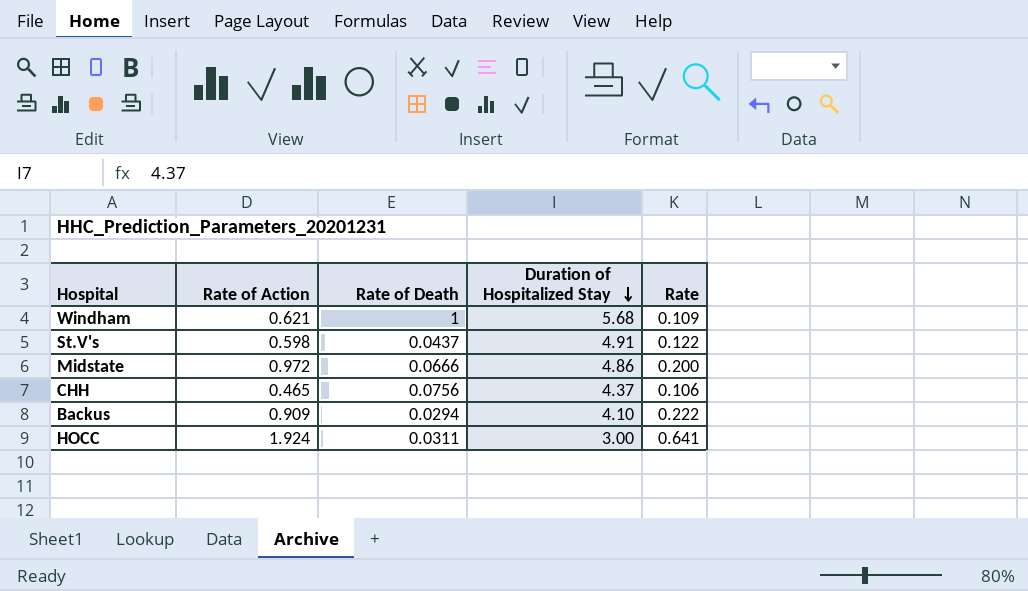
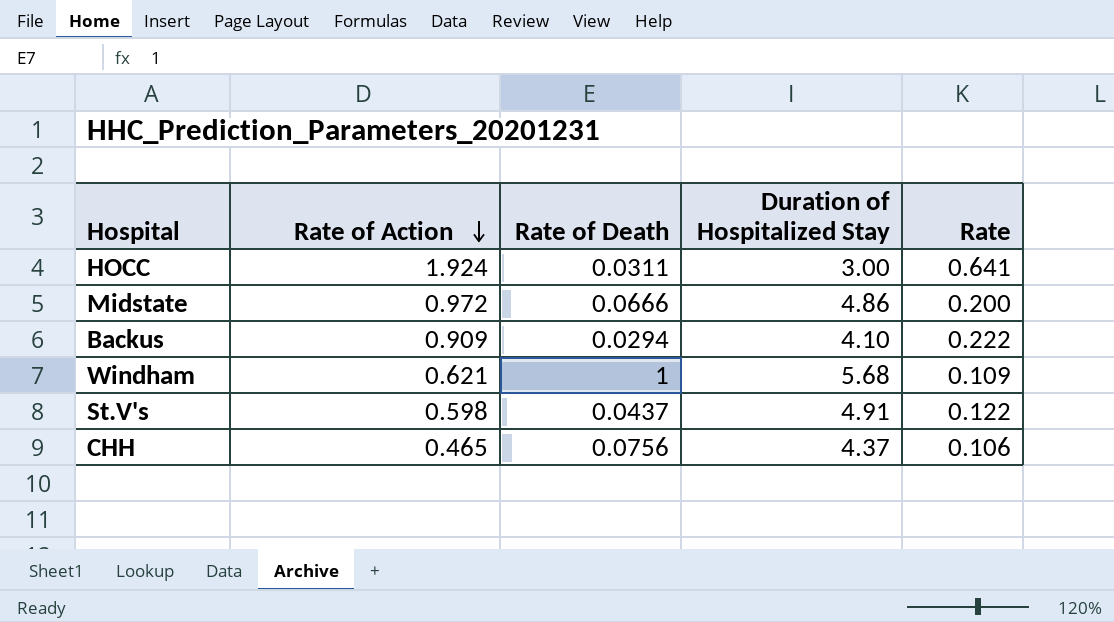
row order: Duration of Hospitalized Stay descending -> Rate of Action descending

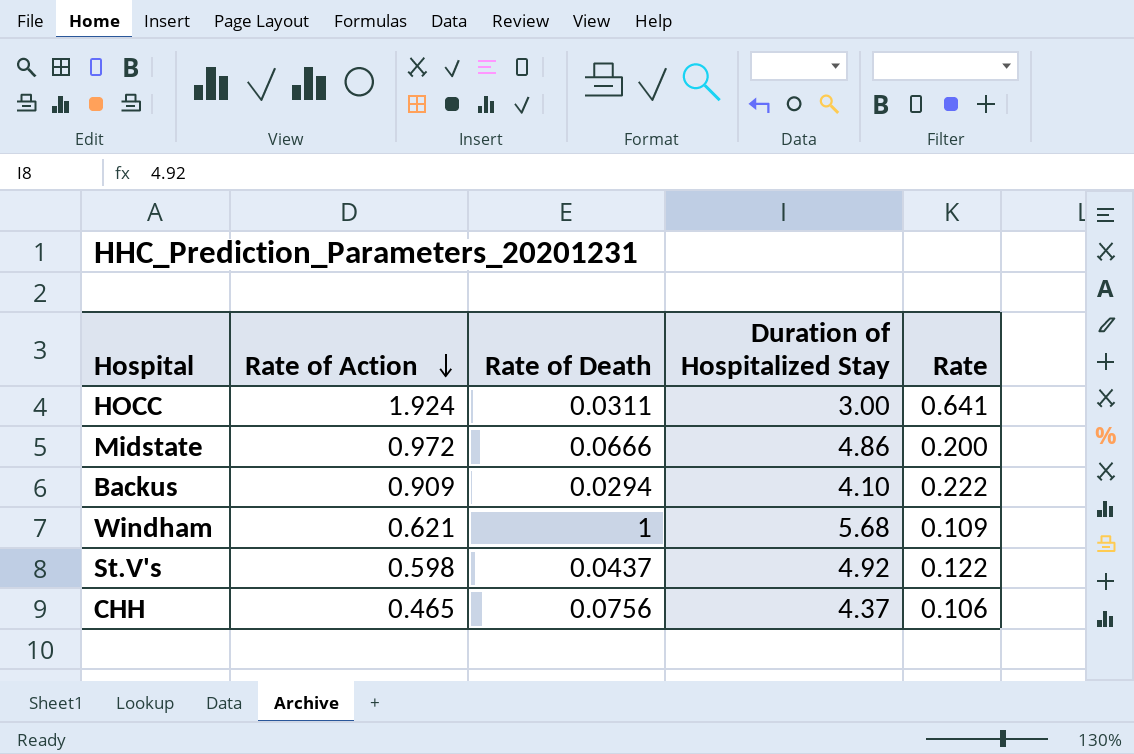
St.V's | Duration of Hospitalized Stay: 4.91 -> 4.92

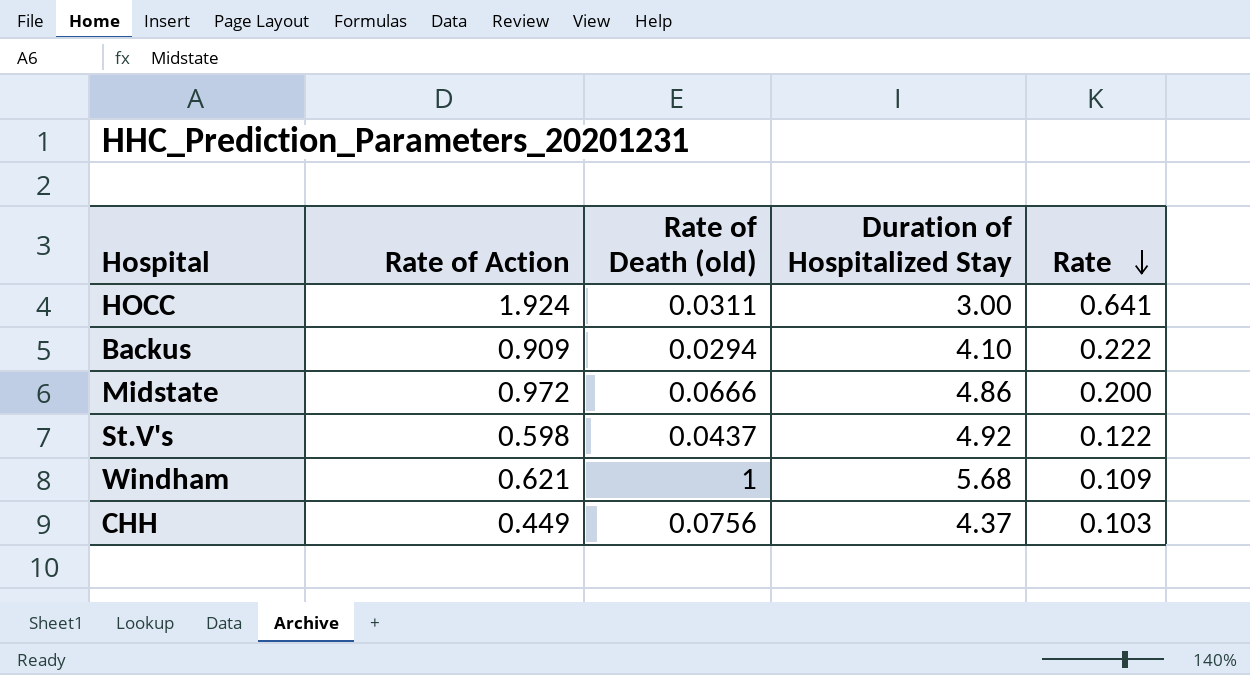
row order: Rate of Action descending -> Rate descending
column name: Rate of Death -> Rate of Death (old)
CHH | Rate of Action: 0.465 -> 0.449
CHH | Rate: 0.106 -> 0.103

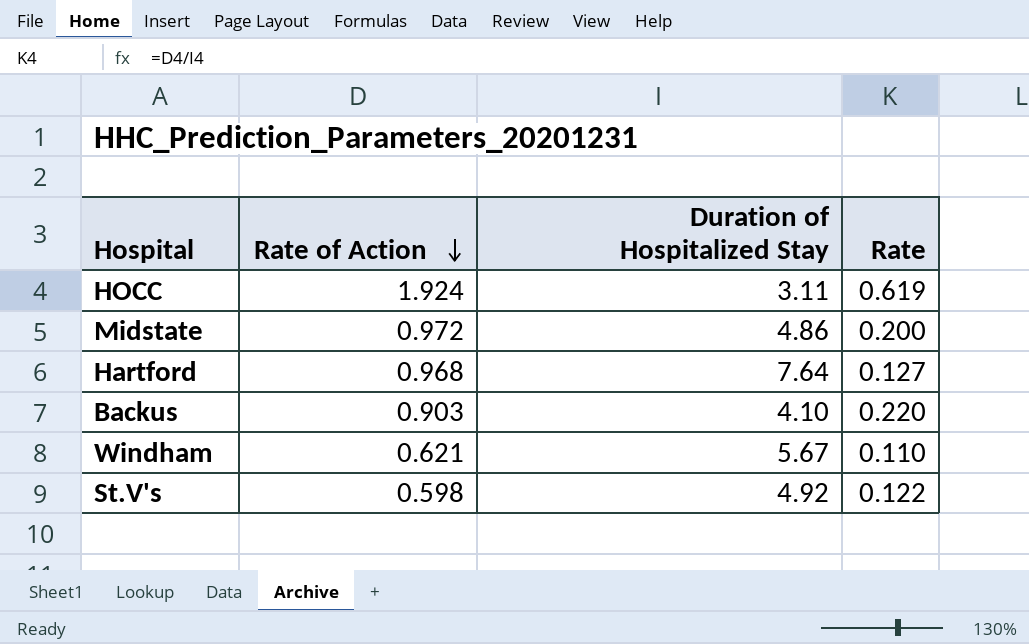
row order: Rate descending -> Rate of Action descending
column Rate of Death (old) | position: 3 -> none
row CHH: 0.449 | 0.0756 | 4.37 | 0.103 -> none
HOCC | Duration of Hospitalized Stay: 3.00 -> 3.11
HOCC | Rate: 0.641 -> 0.619
row Hartford: none -> 0.968 | 7.64 | 0.127
Backus | Rate of Action: 0.909 -> 0.903
Backus | Rate: 0.222 -> 0.220
Windham | Duration of Hospitalized Stay: 5.68 -> 5.67
Windham | Rate: 0.109 -> 0.110

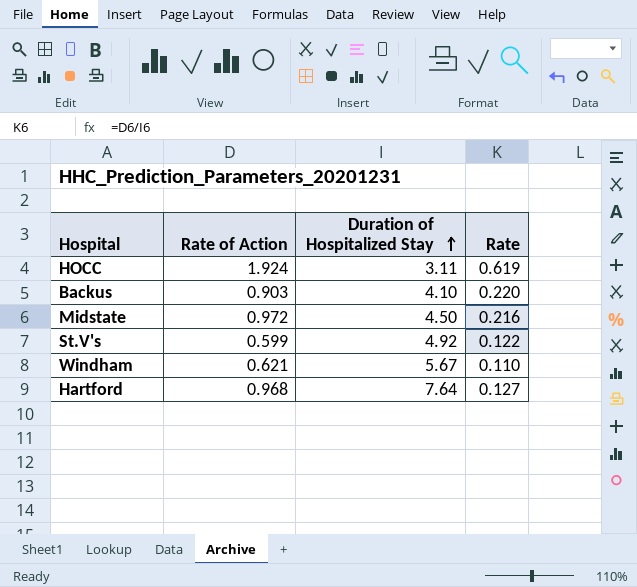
row order: Rate of Action descending -> Duration of Hospitalized Stay ascending
Midstate | Duration of Hospitalized Stay: 4.86 -> 4.50
Midstate | Rate: 0.200 -> 0.216
St.V's | Rate of Action: 0.598 -> 0.599

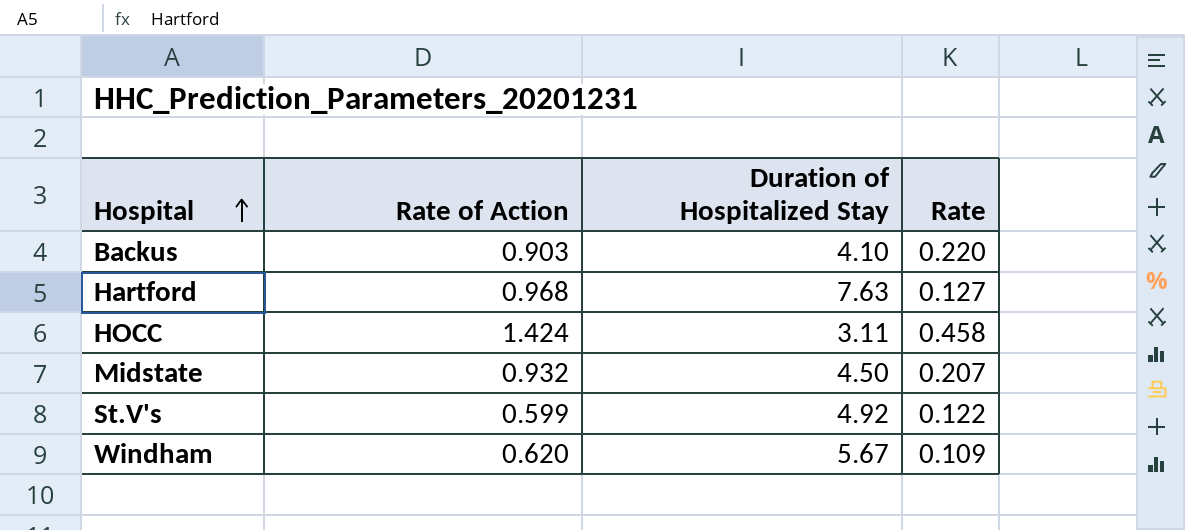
row order: Duration of Hospitalized Stay ascending -> Hospital ascending
Hartford | Duration of Hospitalized Stay: 7.64 -> 7.63
HOCC | Rate of Action: 1.924 -> 1.424
HOCC | Rate: 0.619 -> 0.458
Midstate | Rate of Action: 0.972 -> 0.932
Midstate | Rate: 0.216 -> 0.207
Windham | Rate of Action: 0.621 -> 0.620
Windham | Rate: 0.110 -> 0.109

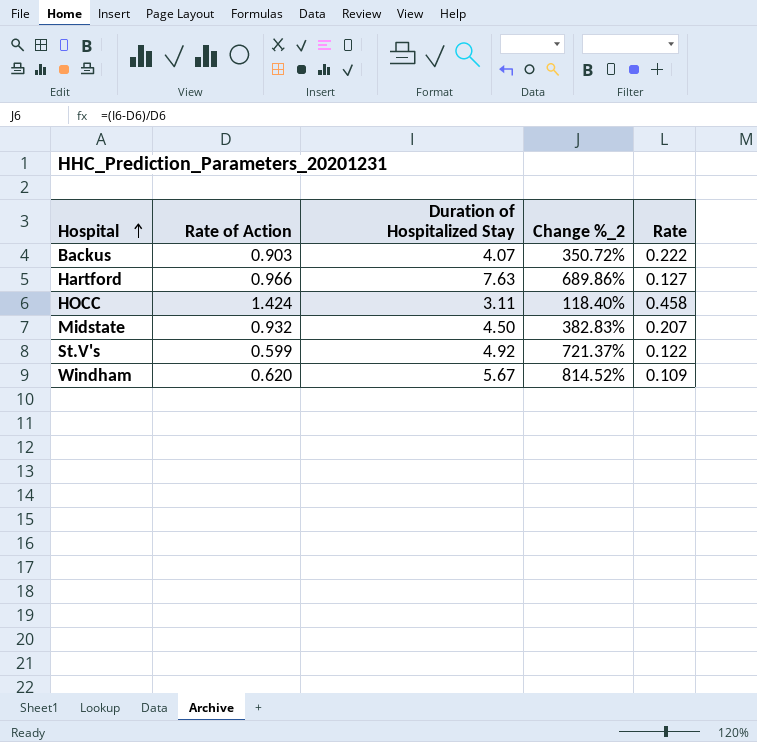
column Change %_2 | formula: none -> ([Duration of Hospitalized Stay] - [Rate of Action]) / [Rate of Action]
Backus | Duration of Hospitalized Stay: 4.10 -> 4.07
Backus | Rate: 0.220 -> 0.222
Hartford | Rate of Action: 0.968 -> 0.966

